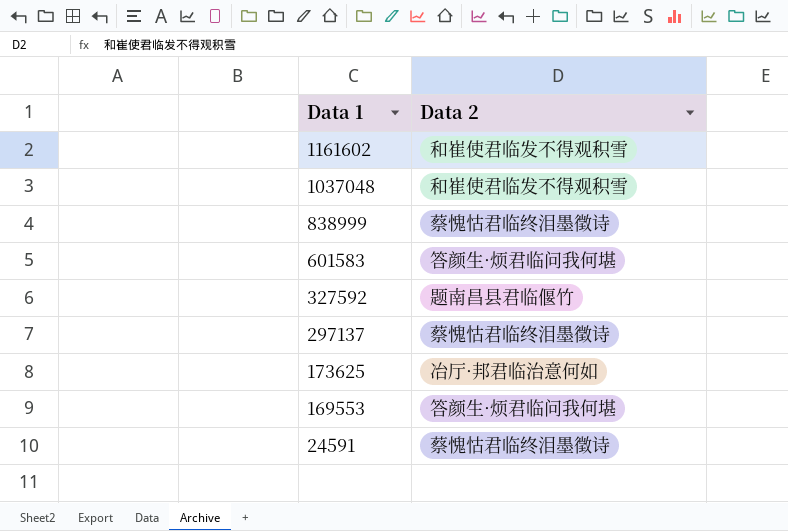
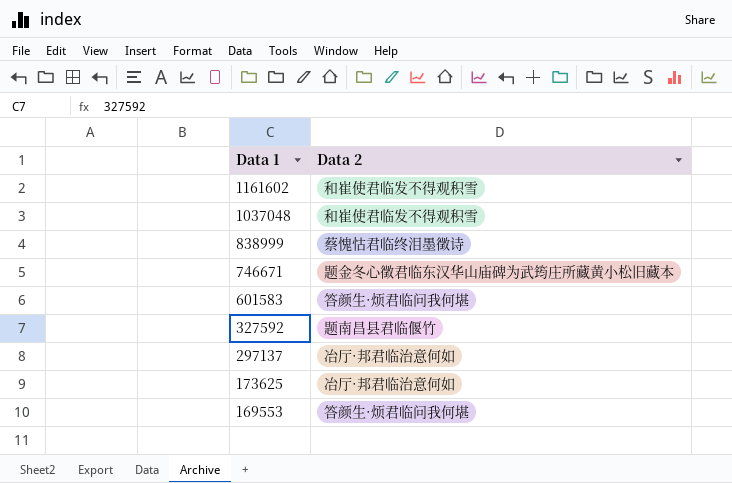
row 24591: 蔡愧怙君临终泪墨徵诗 -> none
row 746671: none -> 题金冬心徵君临东汉华山庙碑为武筠庄所藏黄小松旧藏本
297137 | Data 2: 蔡愧怙君临终泪墨徵诗 -> 冶厅·邦君临治意何如

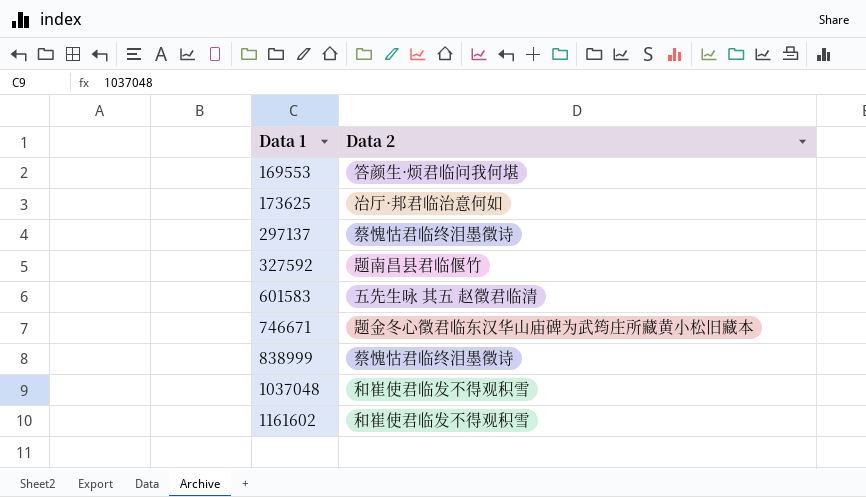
row order: Data 1 descending -> Data 1 ascending
297137 | Data 2: 冶厅·邦君临治意何如 -> 蔡愧怙君临终泪墨徵诗
601583 | Data 2: 答颜生·烦君临问我何堪 -> 五先生咏 其五 赵徵君临清

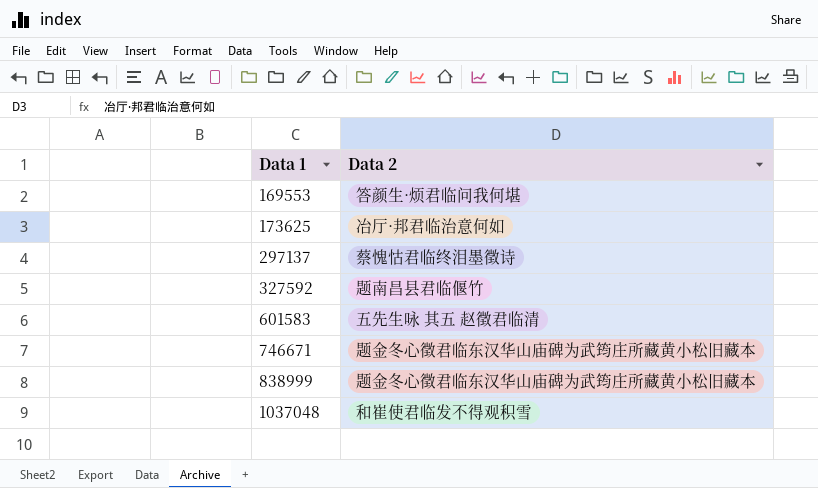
row 1161602: 和崔使君临发不得观积雪 -> none
838999 | Data 2: 蔡愧怙君临终泪墨徵诗 -> 题金冬心徵君临东汉华山庙碑为武筠庄所藏黄小松旧藏本

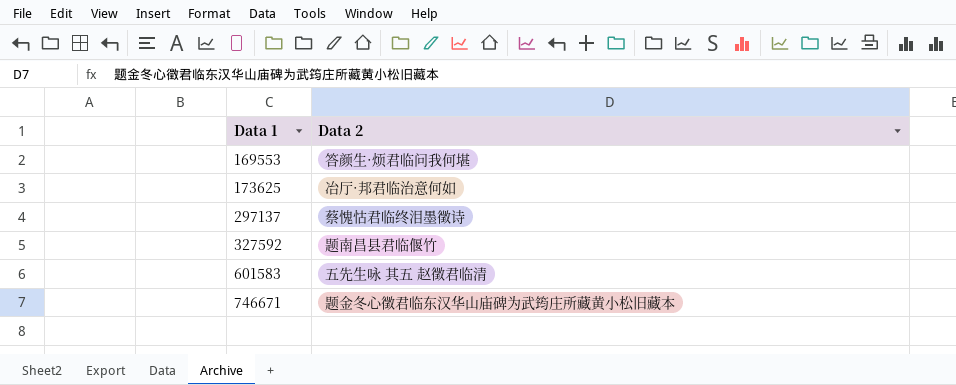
row 838999: 题金冬心徵君临东汉华山庙碑为武筠庄所藏黄小松旧藏本 -> none
row 1037048: 和崔使君临发不得观积雪 -> none

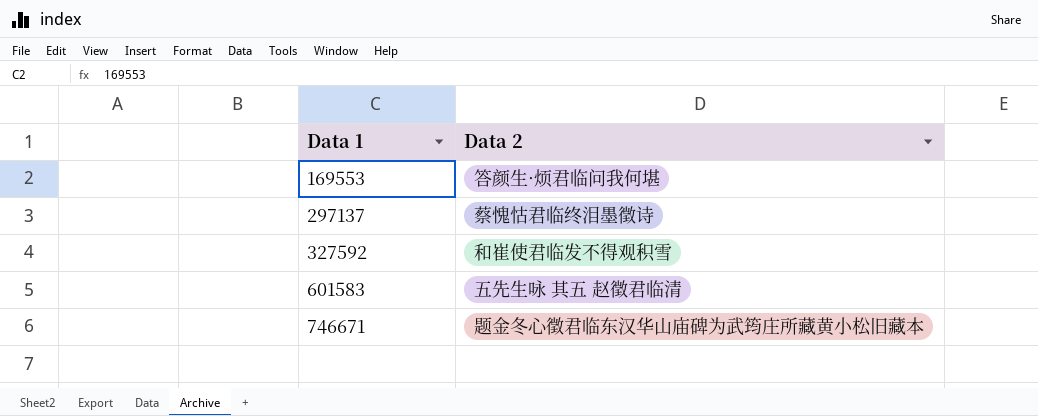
row 173625: 冶厅·邦君临治意何如 -> none
327592 | Data 2: 题南昌县君临偃竹 -> 和崔使君临发不得观积雪

